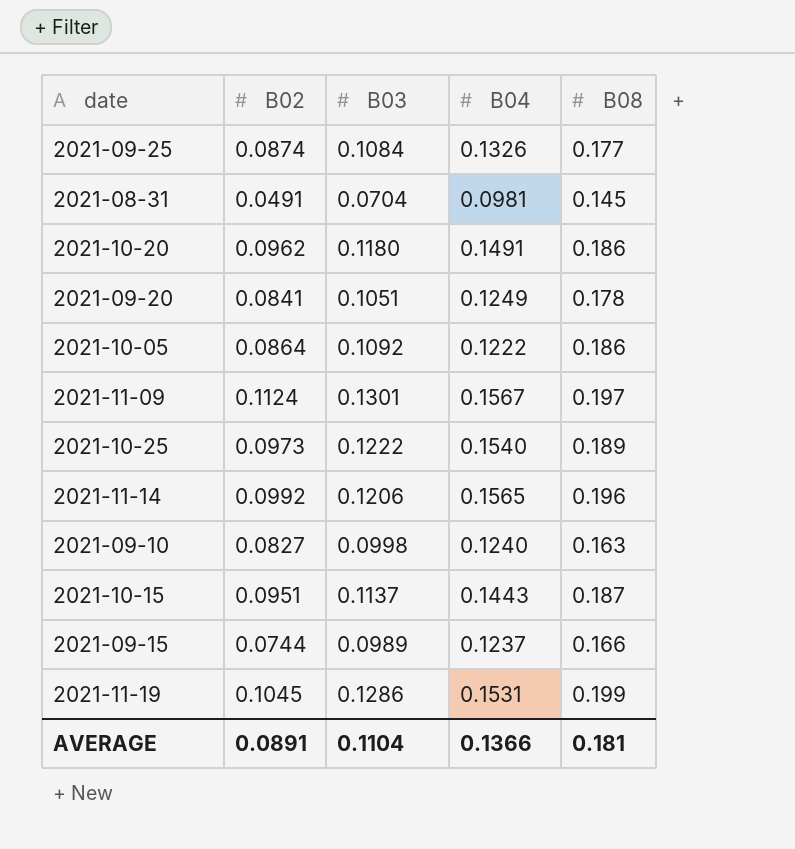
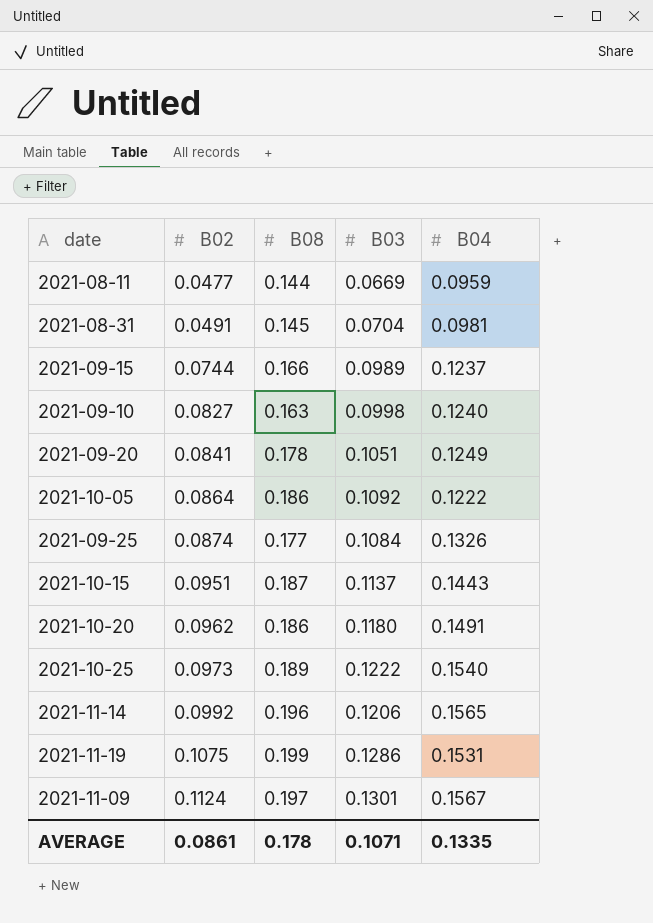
row order: none -> B02 ascending
column B08 | position: 5 -> 3
row 2021-08-11: none -> 0.0477 | 0.144 | 0.0669 | 0.0959
2021-11-19 | B02: 0.1045 -> 0.1075
AVERAGE | B02: 0.0891 -> 0.0861
AVERAGE | B08: 0.181 -> 0.178
AVERAGE | B03: 0.1104 -> 0.1071
AVERAGE | B04: 0.1366 -> 0.1335

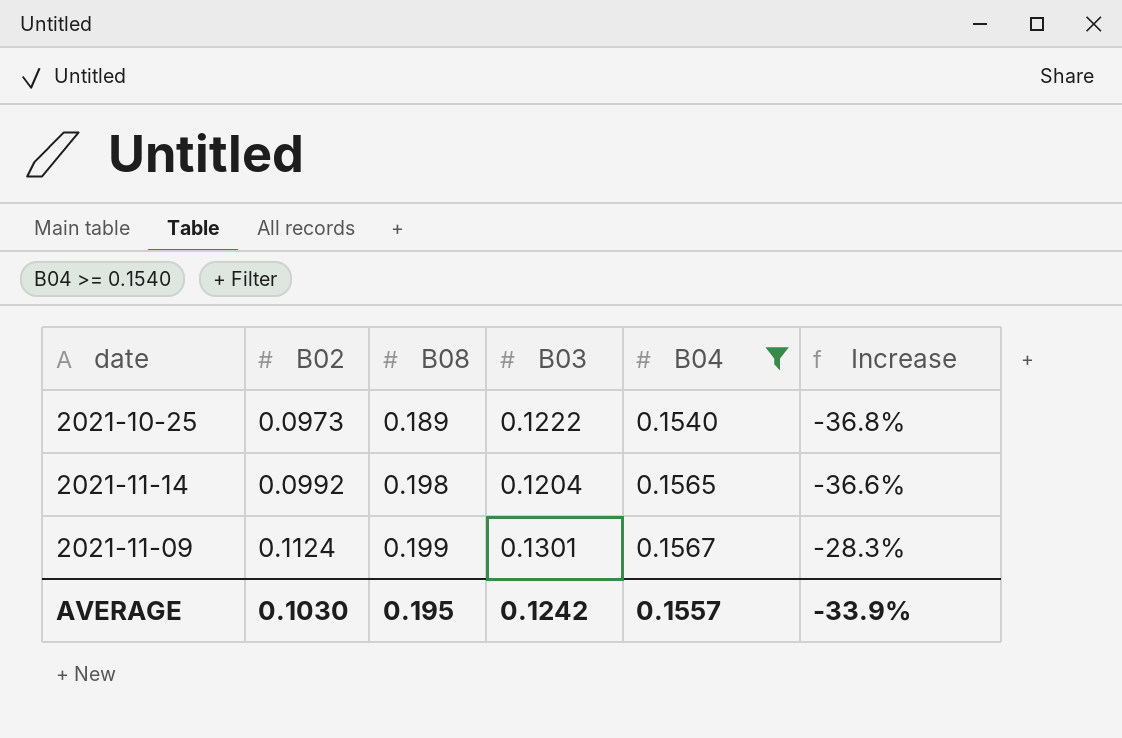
filter: none -> B04 >= 0.1540
column Increase | formula: none -> ([B02] - [B04]) / [B04]
2021-11-14 | B08: 0.196 -> 0.198
2021-11-14 | B03: 0.1206 -> 0.1204
2021-11-09 | B08: 0.197 -> 0.199
AVERAGE | B02: 0.0861 -> 0.1030
AVERAGE | B08: 0.178 -> 0.195
AVERAGE | B03: 0.1071 -> 0.1242
AVERAGE | B04: 0.1335 -> 0.1557

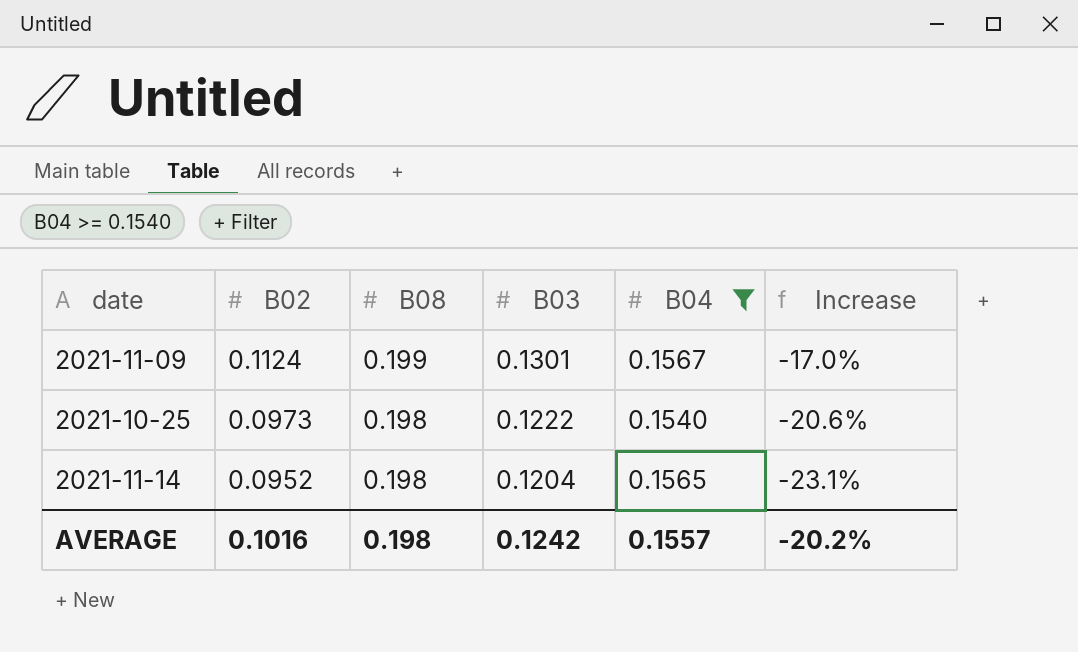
row order: B02 ascending -> B02 descending
column Increase | formula: ([B02] - [B04]) / [B04] -> ([B03] - [B04]) / [B04]
2021-10-25 | B08: 0.189 -> 0.198
2021-11-14 | B02: 0.0992 -> 0.0952
AVERAGE | B02: 0.1030 -> 0.1016
AVERAGE | B08: 0.195 -> 0.198
AVERAGE | Increase: -33.9% -> -20.2%

